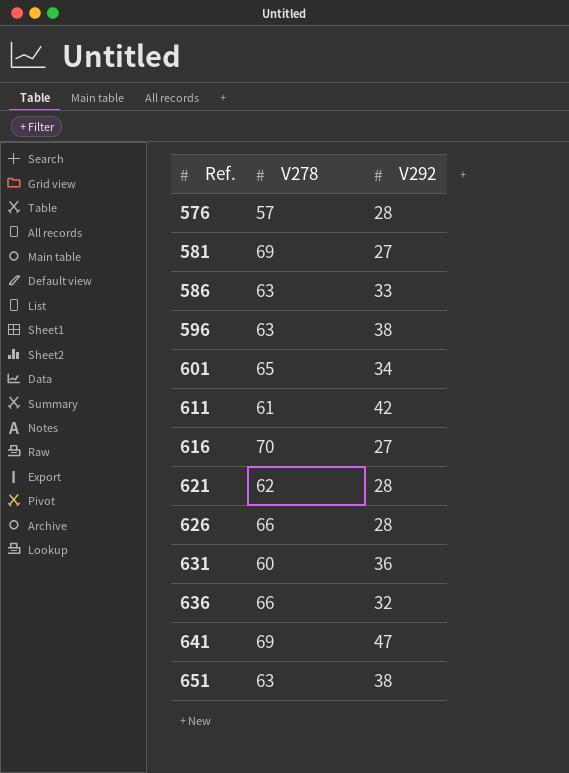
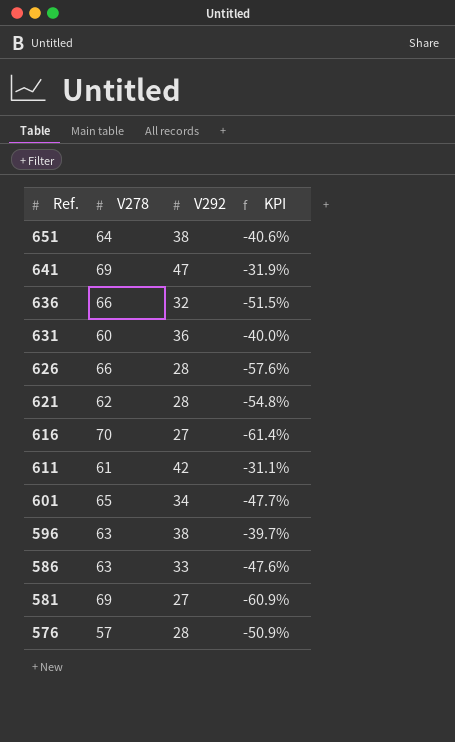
row order: Ref. ascending -> Ref. descending
column KPI | formula: none -> ([V292] - [V278]) / [V278]
651 | V278: 63 -> 64

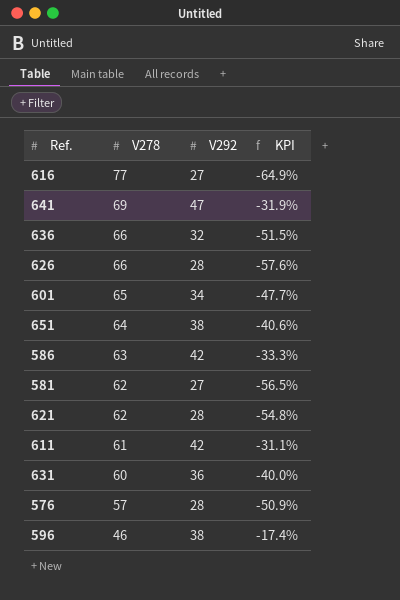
row order: Ref. descending -> V278 descending
616 | V278: 70 -> 77
616 | KPI: -61.4% -> -64.9%
586 | V292: 33 -> 42
586 | KPI: -47.6% -> -33.3%
581 | V278: 69 -> 62
581 | KPI: -60.9% -> -56.5%
596 | V278: 63 -> 46
596 | KPI: -39.7% -> -17.4%

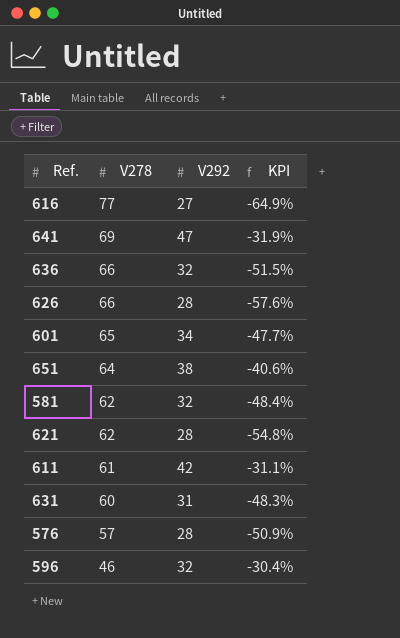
row 586: 63 | 42 | -33.3% -> none
581 | V292: 27 -> 32
581 | KPI: -56.5% -> -48.4%
631 | V292: 36 -> 31
631 | KPI: -40.0% -> -48.3%
596 | V292: 38 -> 32
596 | KPI: -17.4% -> -30.4%

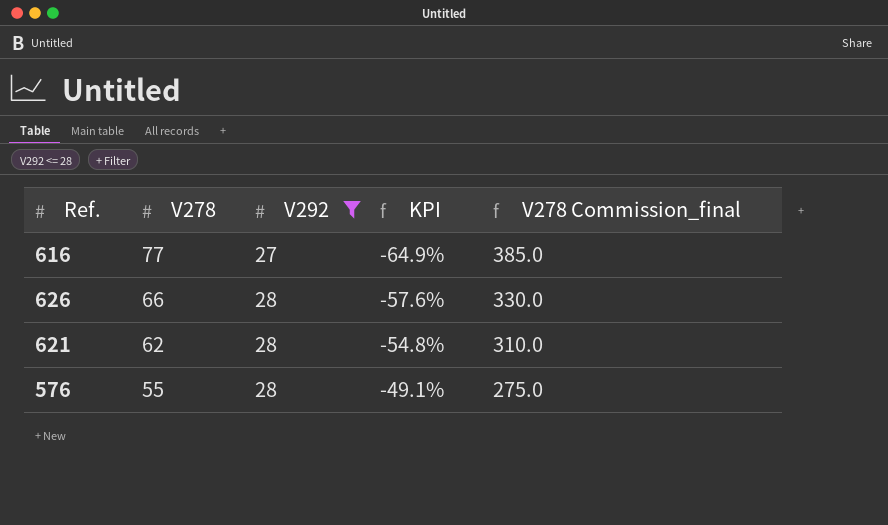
filter: none -> V292 <= 28
column V278 Commission_final | formula: none -> [V278] * 5
576 | V278: 57 -> 55
576 | KPI: -50.9% -> -49.1%

